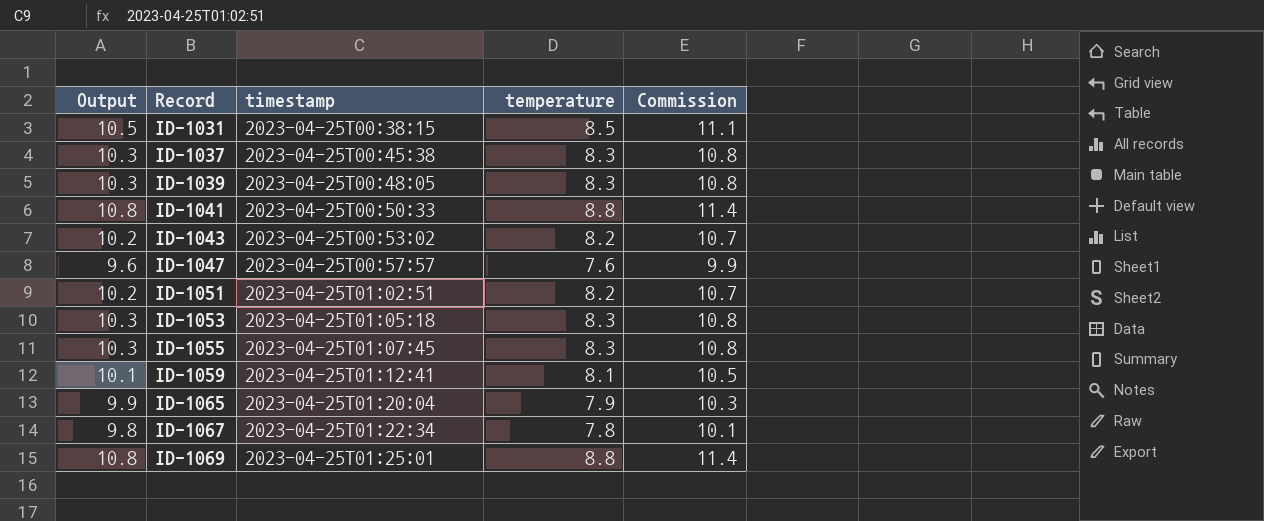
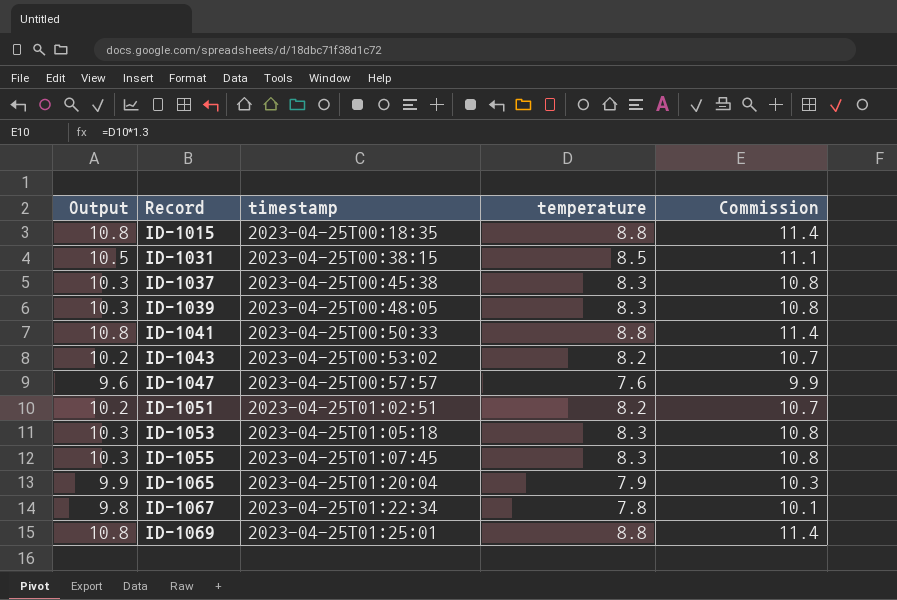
row ID-1059: 10.1 | 2023-04-25T01:12:41 | 8.1 | 10.5 -> none
row ID-1015: none -> 10.8 | 2023-04-25T00:18:35 | 8.8 | 11.4

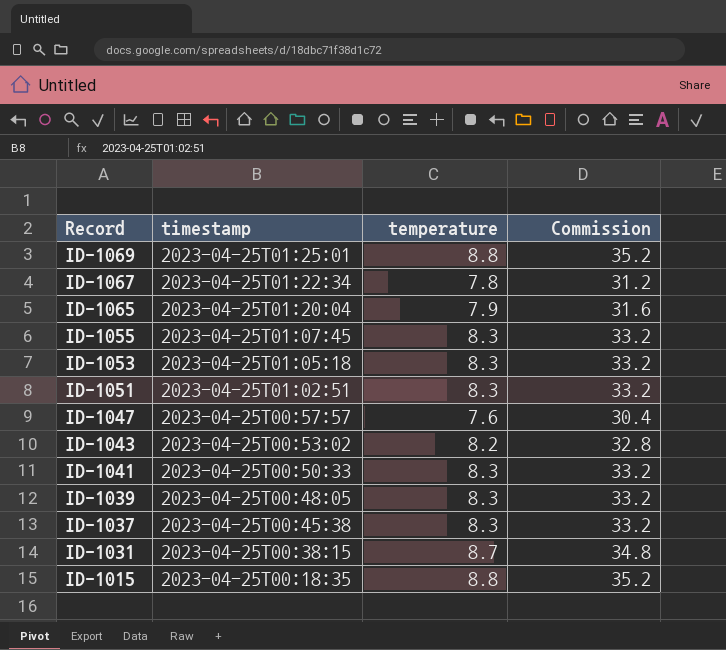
row order: Record ascending -> Record descending
column Output | formula: [temperature] + 2 -> none
column Commission | formula: [temperature] * 1.3 -> [temperature] * 4
ID-1051 | temperature: 8.2 -> 8.3
ID-1041 | temperature: 8.8 -> 8.3
ID-1031 | temperature: 8.5 -> 8.7

